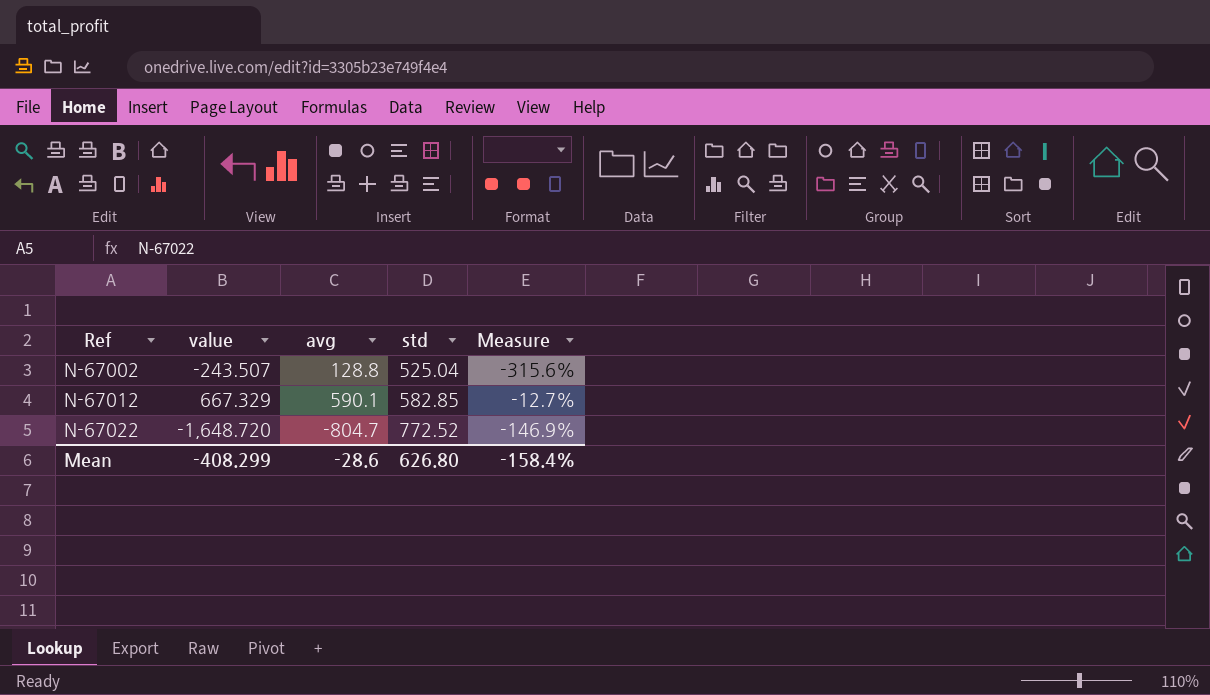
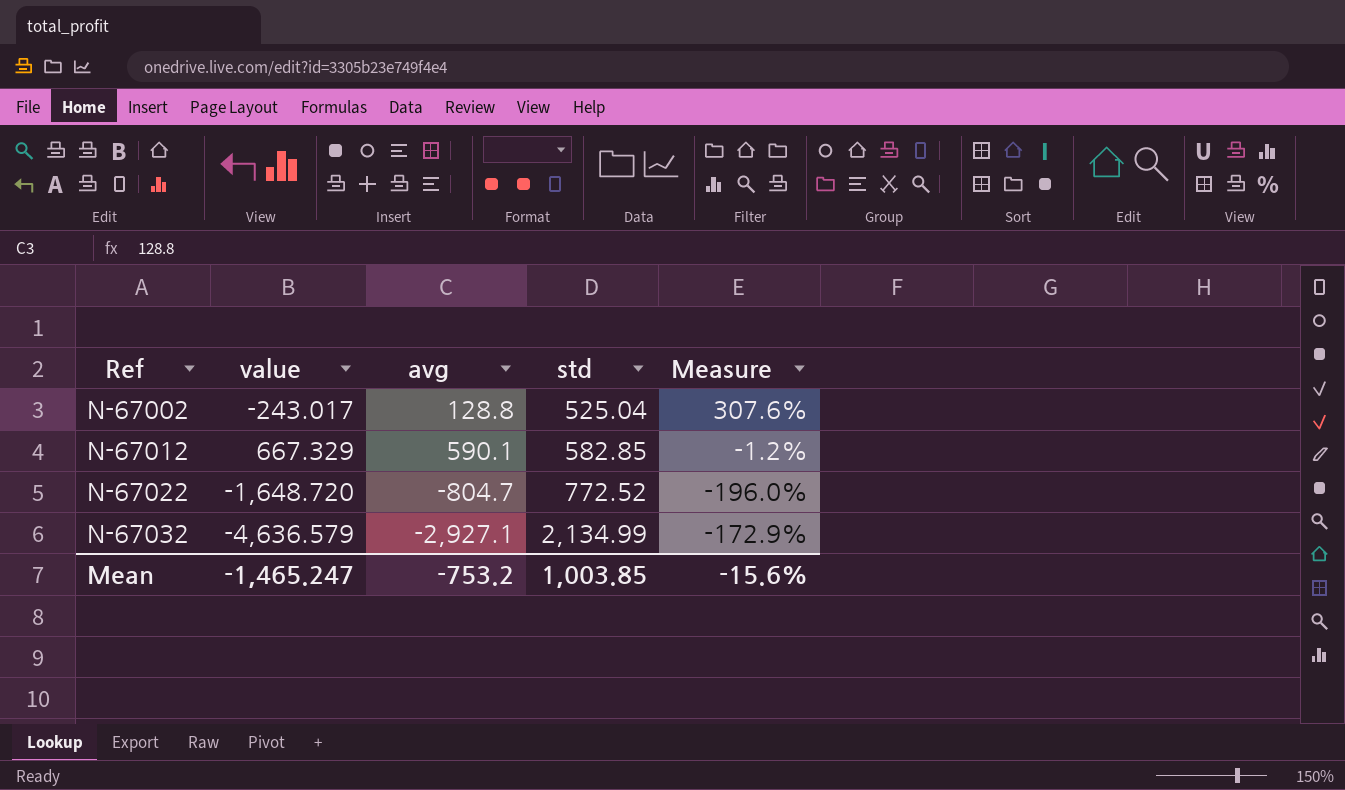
column Measure | formula: ([std] - [value]) / [value] -> ([std] - [avg]) / [avg]
N-67002 | value: -243.507 -> -243.017
row N-67032: none -> -4,636.579 | -2,927.1 | 2,134.99 | -172.9%
Mean | value: -408.299 -> -1,465.247
Mean | avg: -28.6 -> -753.2
Mean | std: 626.80 -> 1,003.85
Mean | Measure: -158.4% -> -15.6%

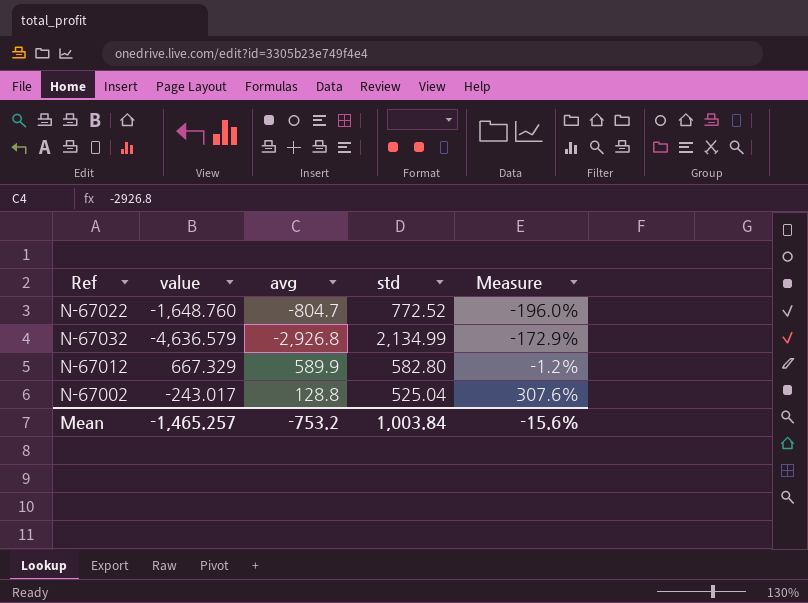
row order: Ref ascending -> Measure ascending
N-67022 | value: -1,648.720 -> -1,648.760
N-67032 | avg: -2,927.1 -> -2,926.8
N-67012 | avg: 590.1 -> 589.9
N-67012 | std: 582.85 -> 582.80
Mean | value: -1,465.247 -> -1,465.257
Mean | std: 1,003.85 -> 1,003.84

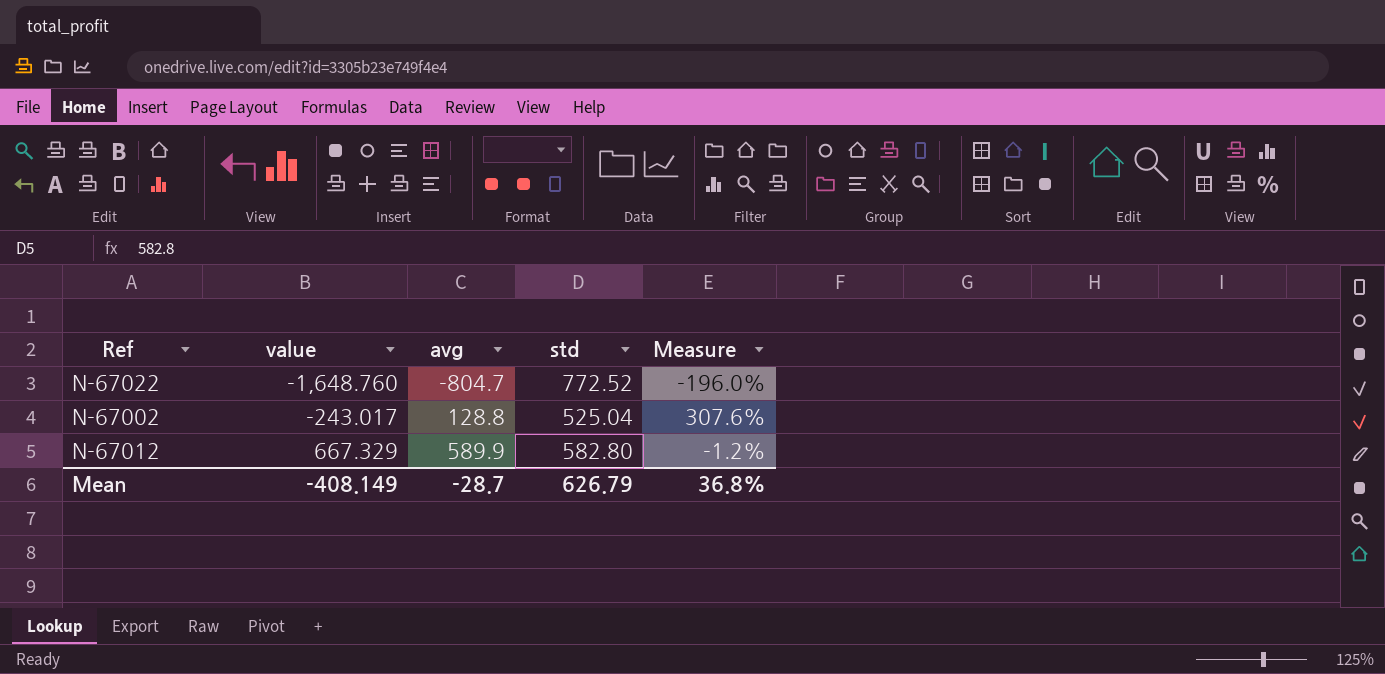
row order: Measure ascending -> value ascending
row N-67032: -4,636.579 | -2,926.8 | 2,134.99 | -172.9% -> none
Mean | value: -1,465.257 -> -408.149
Mean | avg: -753.2 -> -28.7
Mean | std: 1,003.84 -> 626.79
Mean | Measure: -15.6% -> 36.8%

